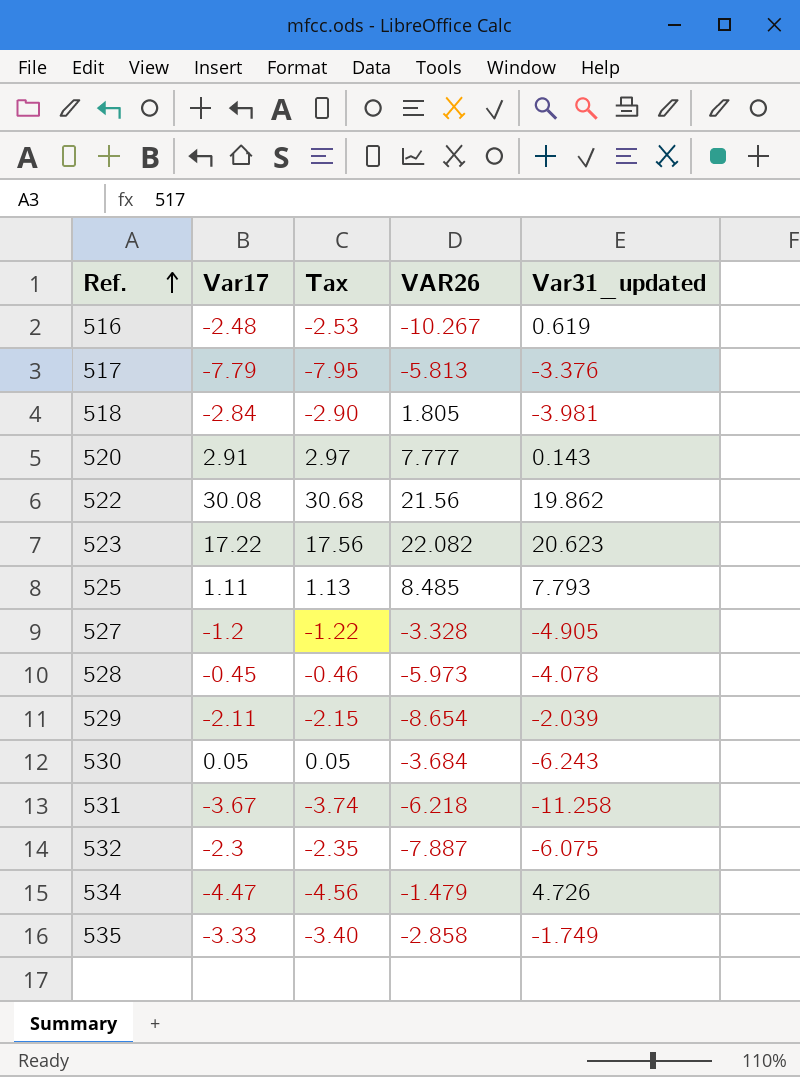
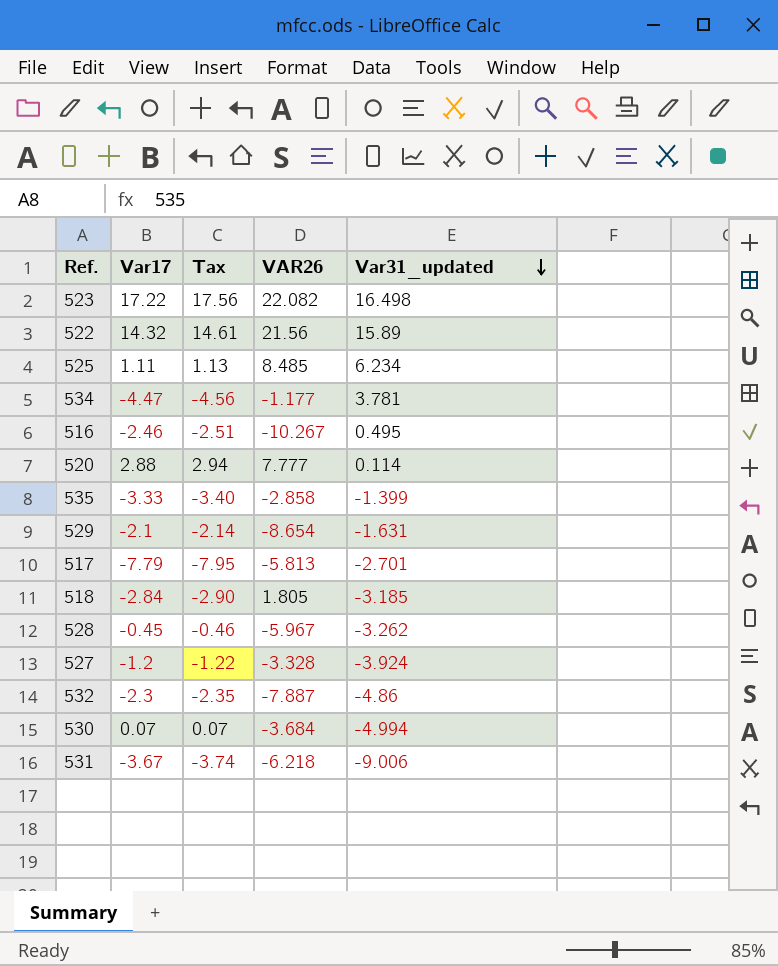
row order: Ref. ascending -> Var31_updated descending
523 | Var31_updated: 20.623 -> 16.498
522 | Var17: 30.08 -> 14.32
522 | Tax: 30.68 -> 14.61
522 | Var31_updated: 19.862 -> 15.89
525 | Var31_updated: 7.793 -> 6.234
534 | VAR26: -1.479 -> -1.177
534 | Var31_updated: 4.726 -> 3.781
516 | Var17: -2.48 -> -2.46
516 | Tax: -2.53 -> -2.51
516 | Var31_updated: 0.619 -> 0.495
520 | Var17: 2.91 -> 2.88
520 | Tax: 2.97 -> 2.94
520 | Var31_updated: 0.143 -> 0.114
535 | Var31_updated: -1.749 -> -1.399
529 | Var17: -2.11 -> -2.1
529 | Tax: -2.15 -> -2.14
529 | Var31_updated: -2.039 -> -1.631
517 | Var31_updated: -3.376 -> -2.701
518 | Var31_updated: -3.981 -> -3.185
528 | VAR26: -5.973 -> -5.967
528 | Var31_updated: -4.078 -> -3.262
527 | Var31_updated: -4.905 -> -3.924
532 | Var31_updated: -6.075 -> -4.86
530 | Var17: 0.05 -> 0.07
530 | Tax: 0.05 -> 0.07
530 | Var31_updated: -6.243 -> -4.994
531 | Var31_updated: -11.258 -> -9.006

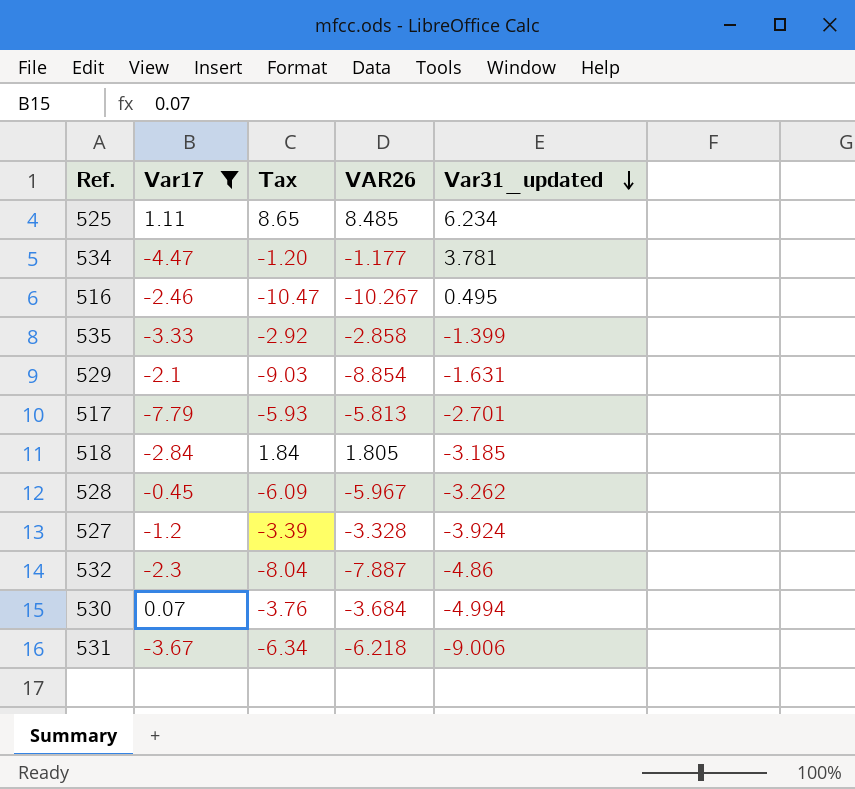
filter: none -> Var17 <= 1.11
column Tax | formula: [Var17] * 1.02 -> [VAR26] * 1.02
529 | VAR26: -8.654 -> -8.854

